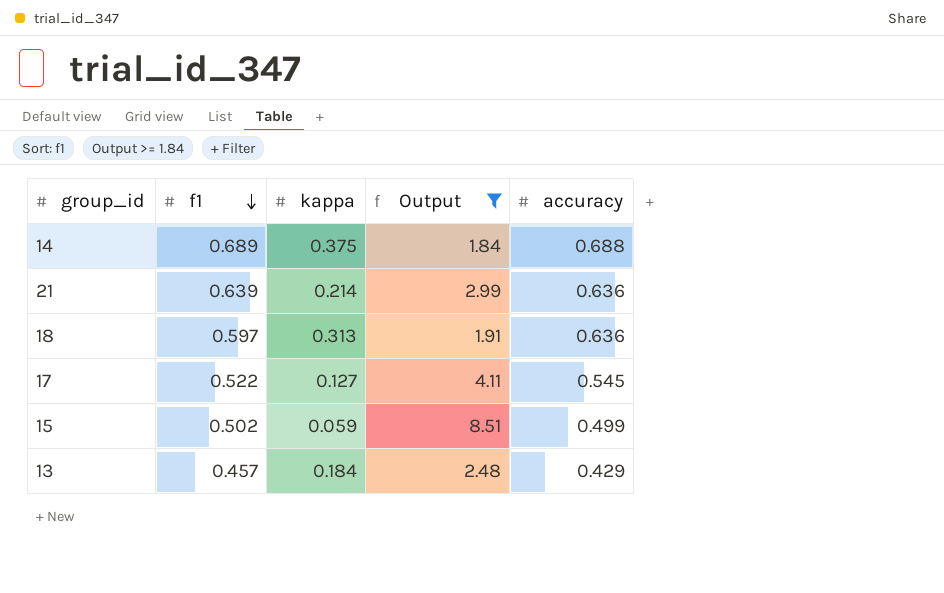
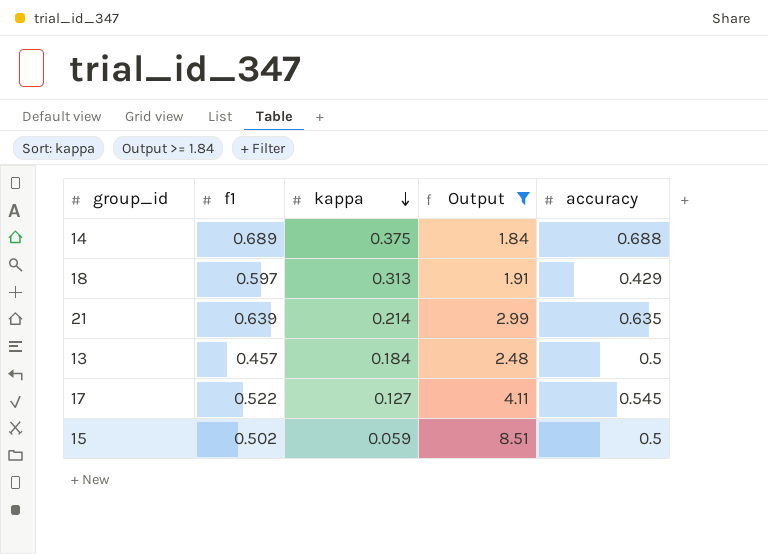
row order: f1 descending -> kappa descending
18 | accuracy: 0.636 -> 0.429
21 | accuracy: 0.636 -> 0.635
13 | accuracy: 0.429 -> 0.5
15 | accuracy: 0.499 -> 0.5

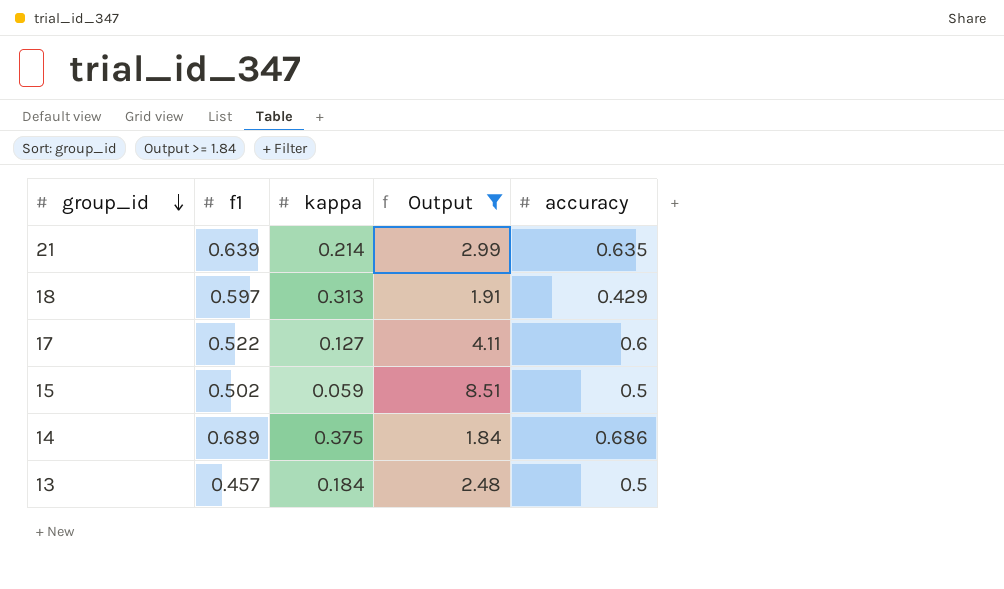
row order: kappa descending -> group_id descending
17 | accuracy: 0.545 -> 0.6
14 | accuracy: 0.688 -> 0.686

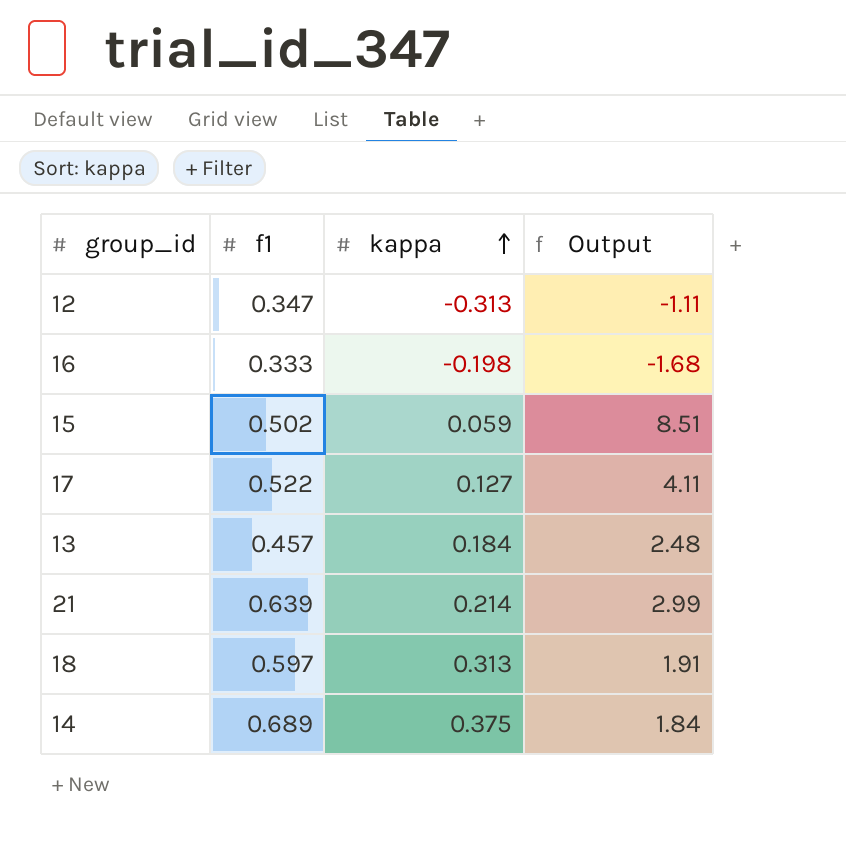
filter: Output >= 1.84 -> none
row order: group_id descending -> kappa ascending
column accuracy | position: 5 -> none

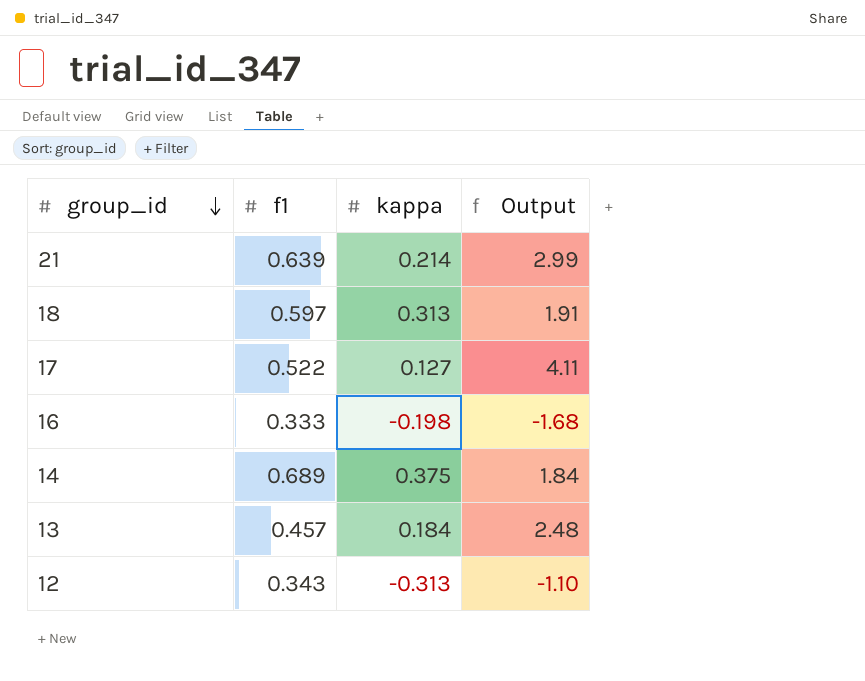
row order: kappa ascending -> group_id descending
row 15: 0.502 | 0.059 | 8.51 -> none
12 | f1: 0.347 -> 0.343
12 | Output: -1.11 -> -1.10

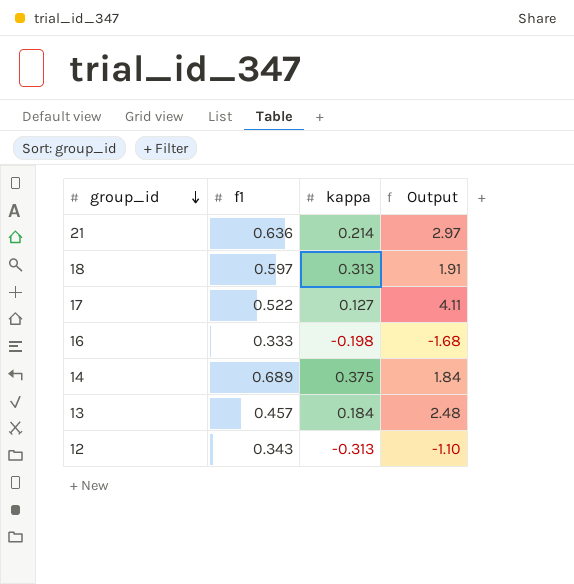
21 | f1: 0.639 -> 0.636
21 | Output: 2.99 -> 2.97

